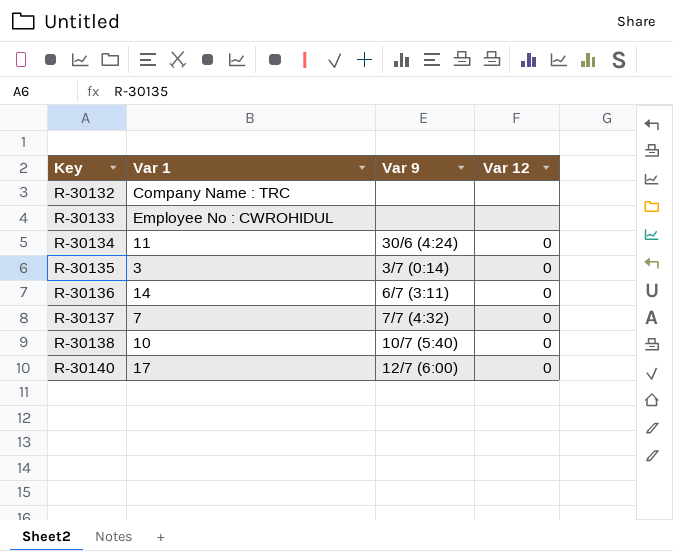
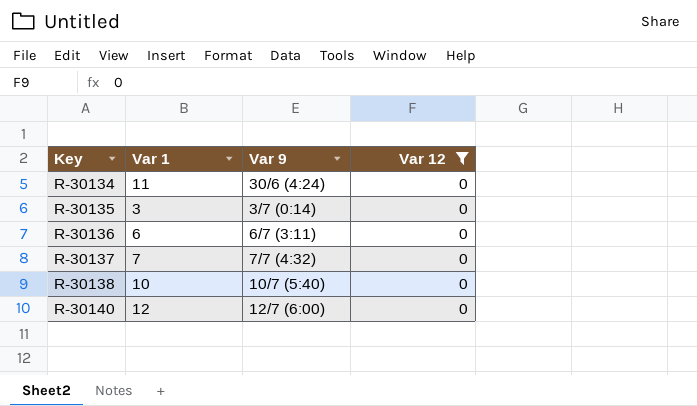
filter: none -> Var 12 = 0
R-30136 | Var 1: 14 -> 6
R-30140 | Var 1: 17 -> 12

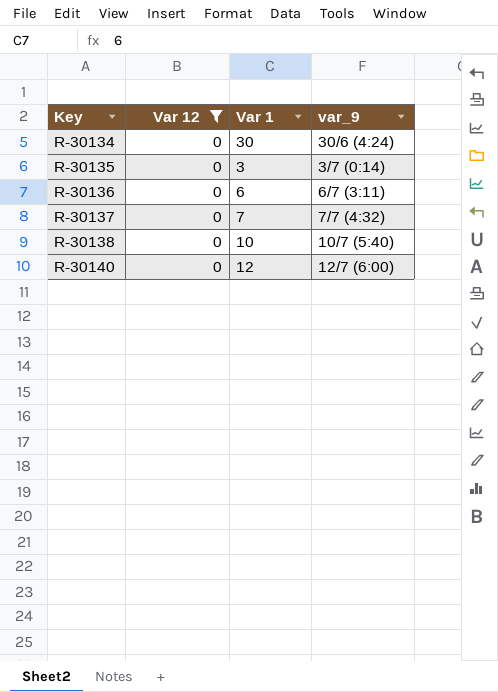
column Var 12 | position: 4 -> 2
column name: Var 9 -> var_9
R-30134 | Var 1: 11 -> 30

